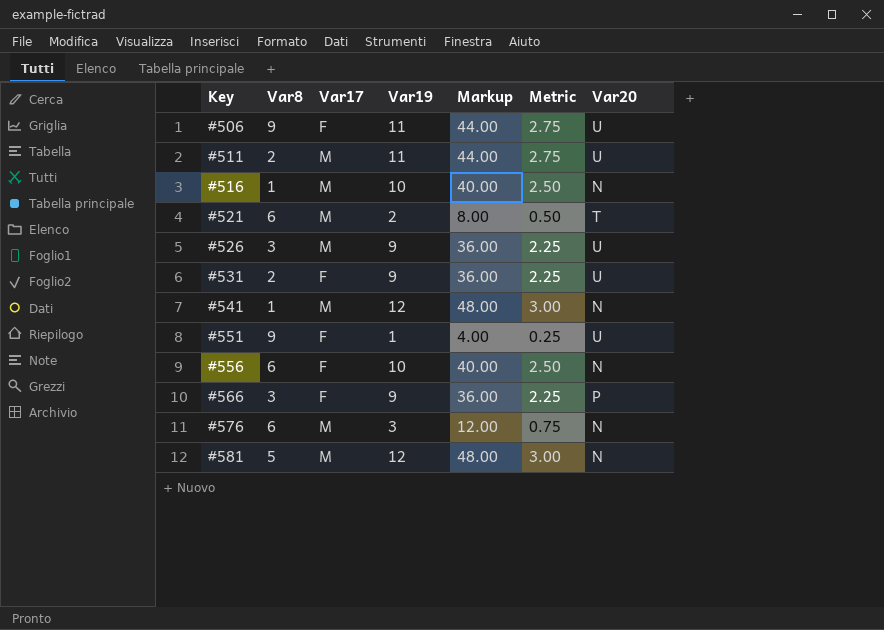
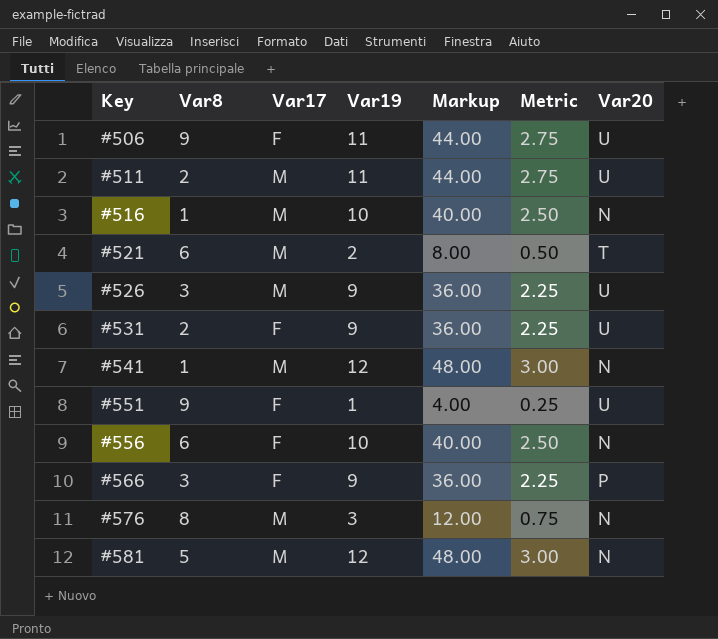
#576 | Var8: 6 -> 8

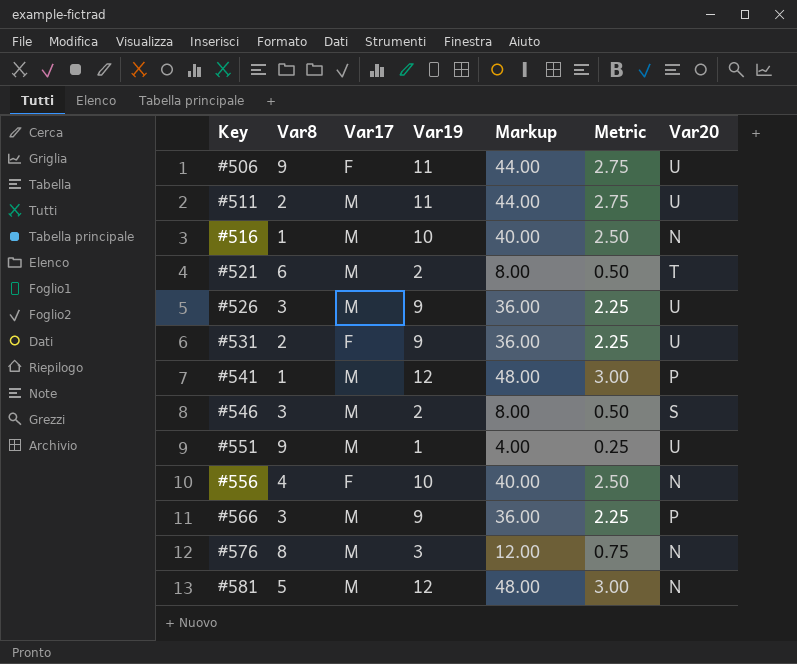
#541 | Var20: N -> P
row #546: none -> 3 | M | 2 | 8.00 | 0.50 | S
#551 | Var17: F -> M
#556 | Var8: 6 -> 4
#566 | Var17: F -> M

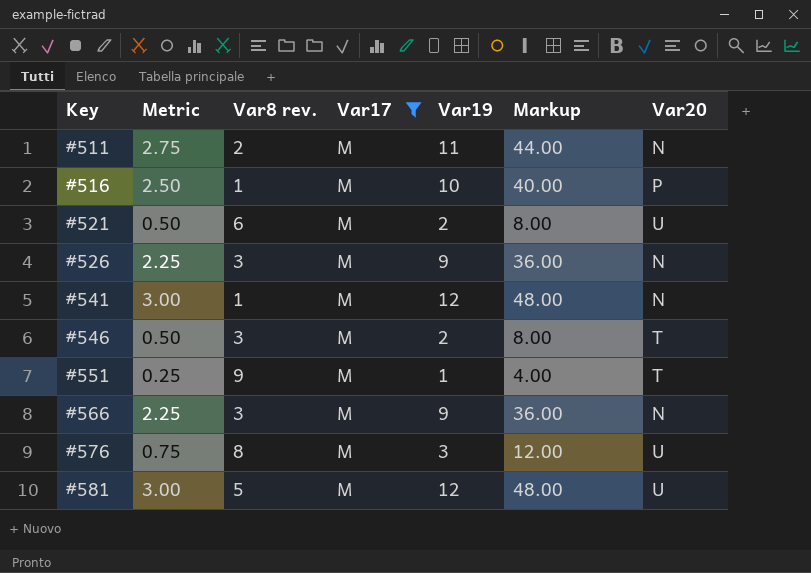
filter: none -> Var17 = M
column Metric | position: 6 -> 2
column name: Var8 -> Var8 rev.
#511 | Var20: U -> N
#516 | Var20: N -> P
#521 | Var20: T -> U
#526 | Var20: U -> N
#541 | Var20: P -> N
#546 | Var20: S -> T
#551 | Var20: U -> T
#566 | Var20: P -> N
#576 | Var20: N -> U
#581 | Var20: N -> U

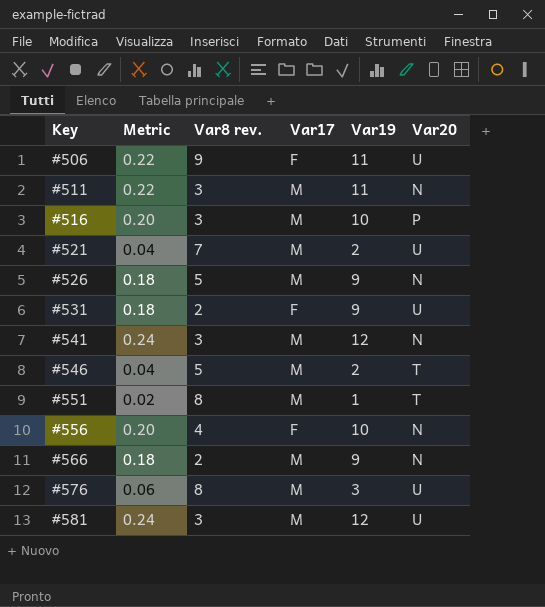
filter: Var17 = M -> none
column Markup | formula: [Var19] * 4 -> none
column Metric | formula: [Var19] * 0.25 -> [Var19] * 0.02
#511 | Var8 rev.: 2 -> 3
#516 | Var8 rev.: 1 -> 3
#521 | Var8 rev.: 6 -> 7
#526 | Var8 rev.: 3 -> 5
#541 | Var8 rev.: 1 -> 3
#546 | Var8 rev.: 3 -> 5
#551 | Var8 rev.: 9 -> 8
#566 | Var8 rev.: 3 -> 2
#581 | Var8 rev.: 5 -> 3

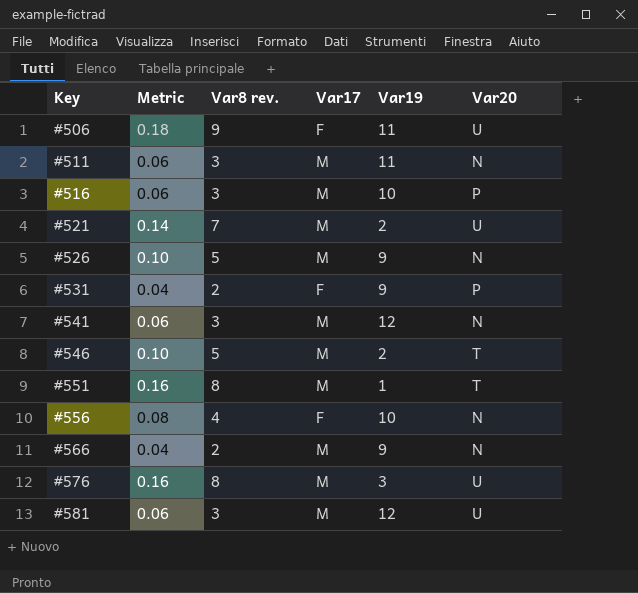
column Metric | formula: [Var19] * 0.02 -> [Var8 rev.] * 0.02
#531 | Var20: U -> P

